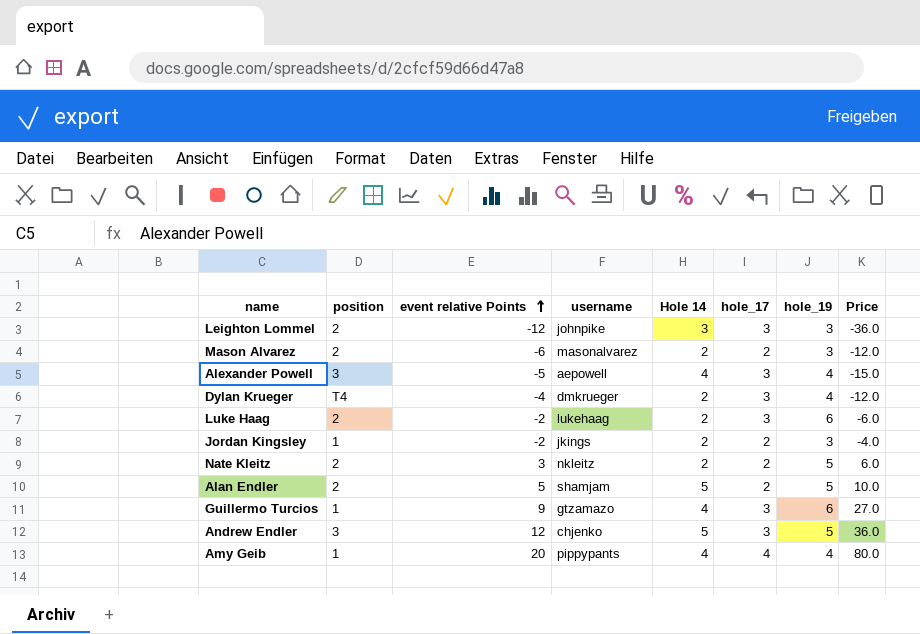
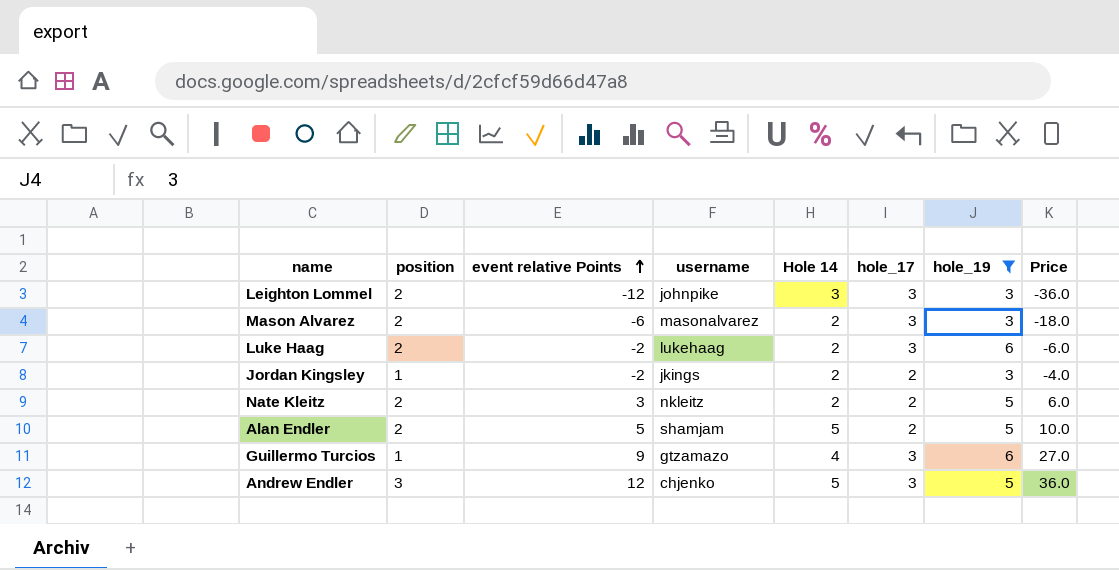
filter: none -> hole_19 != 4
Mason Alvarez | hole_17: 2 -> 3
Mason Alvarez | Price: -12.0 -> -18.0

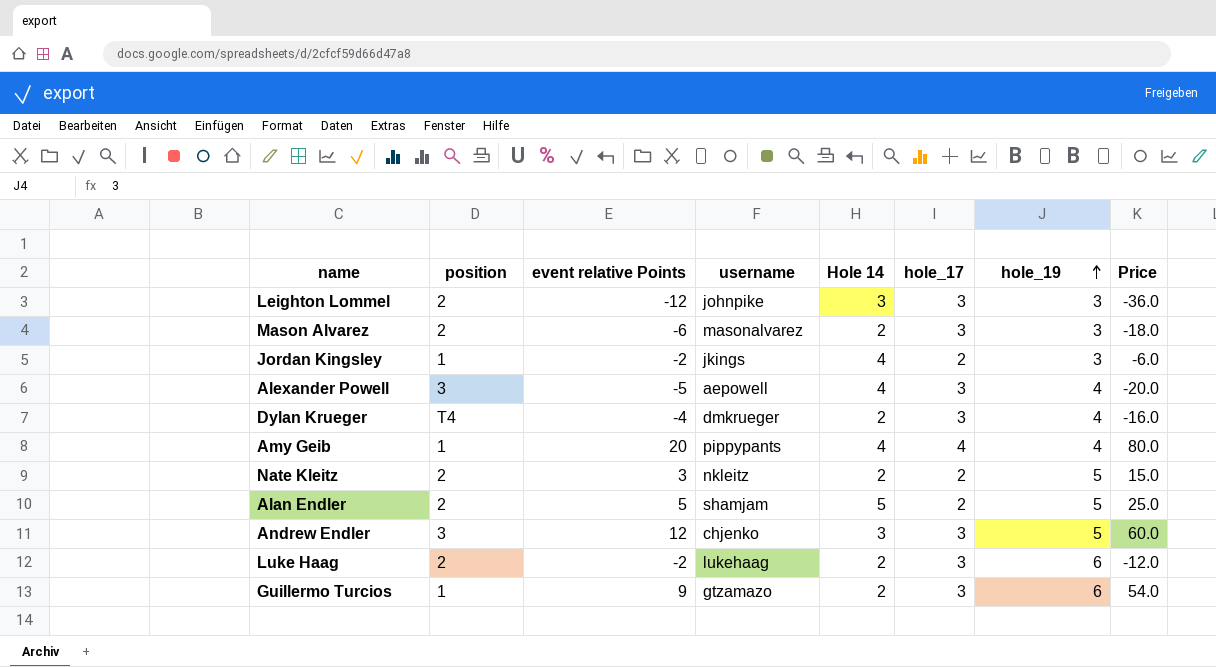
filter: hole_19 != 4 -> none
row order: event relative Points ascending -> hole_19 ascending
column Price | formula: [event relative Points] * [hole_17] -> [event relative Points] * [hole_19]
Jordan Kingsley | Hole 14: 2 -> 4
Andrew Endler | Hole 14: 5 -> 3
Guillermo Turcios | Hole 14: 4 -> 2

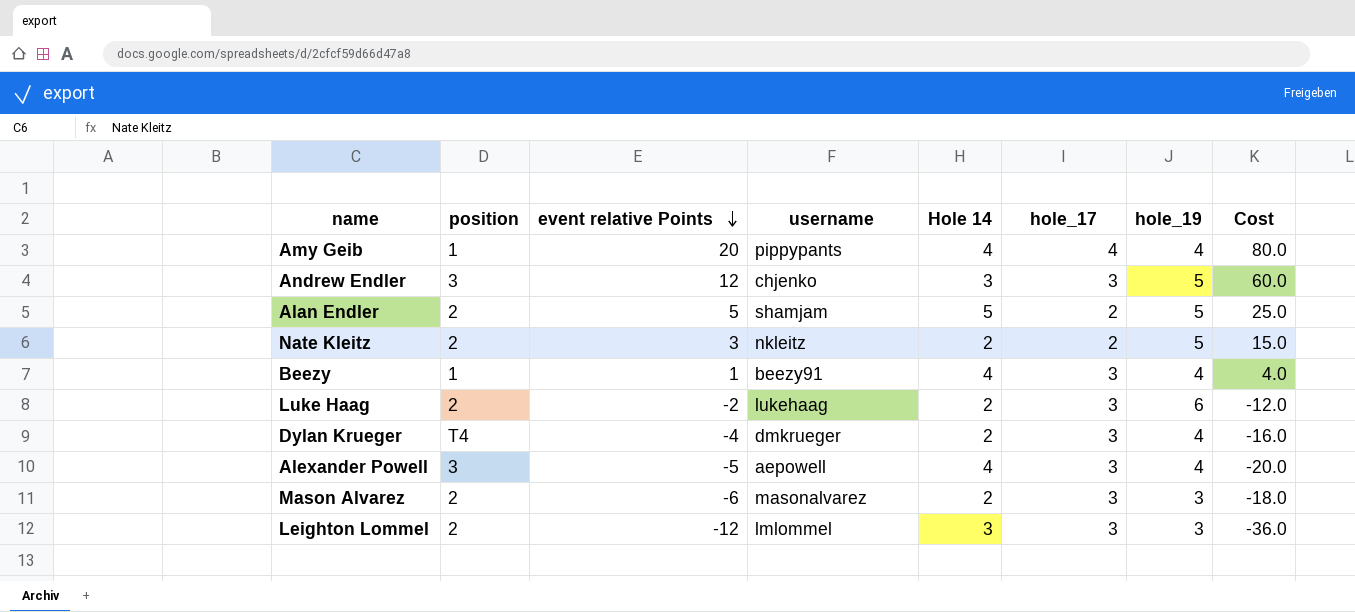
row order: hole_19 ascending -> event relative Points descending
column name: Price -> Cost
row Jordan Kingsley: 1 | -2 | jkings | 4 | 2 | 3 | -6.0 -> none
row Guillermo Turcios: 1 | 9 | gtzamazo | 2 | 3 | 6 | 54.0 -> none
row Beezy: none -> 1 | 1 | beezy91 | 4 | 3 | 4 | 4.0
Leighton Lommel | username: johnpike -> lmlommel

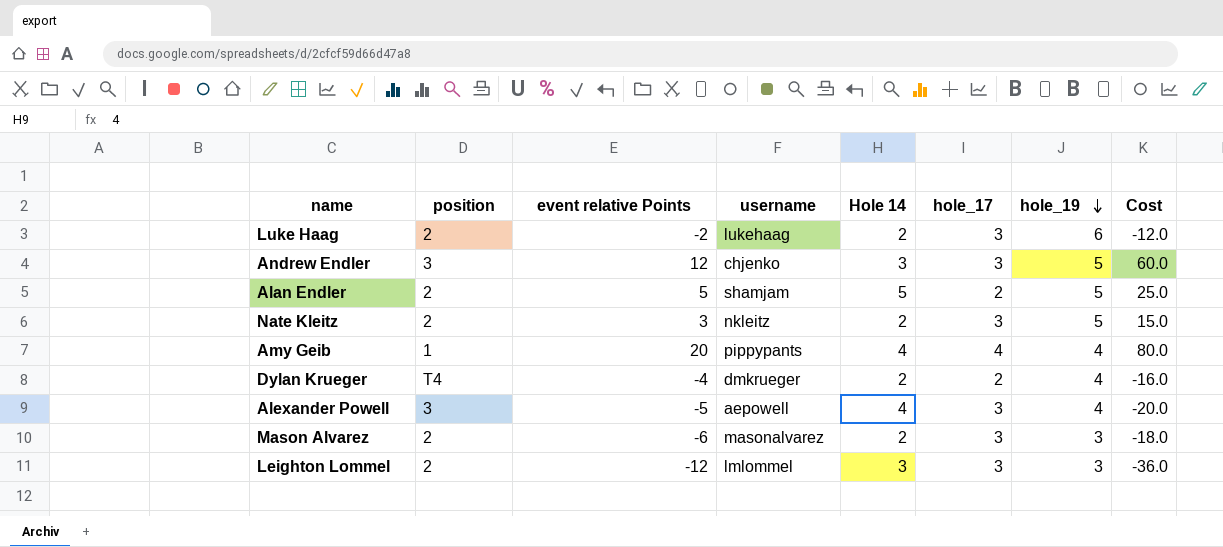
row order: event relative Points descending -> hole_19 descending
row Beezy: 1 | 1 | beezy91 | 4 | 3 | 4 | 4.0 -> none
Nate Kleitz | hole_17: 2 -> 3
Dylan Krueger | hole_17: 3 -> 2

